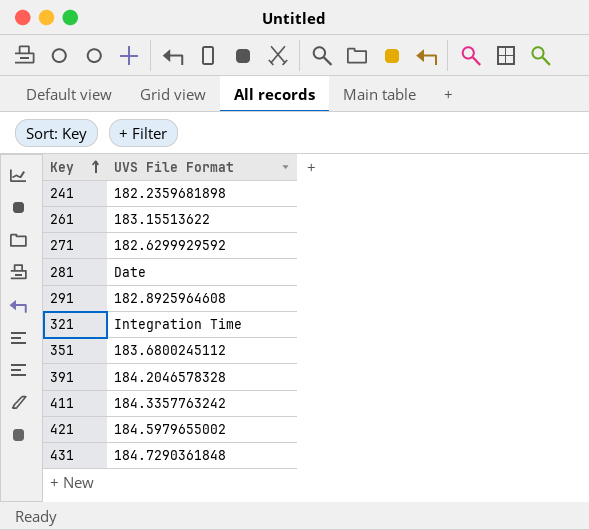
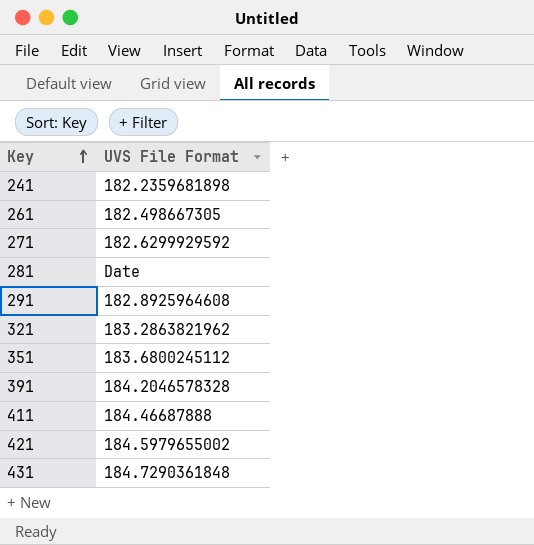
261 | UVS File Format: 183.15513622 -> 182.498667305
321 | UVS File Format: Integration Time -> 183.2863821962
411 | UVS File Format: 184.3357763242 -> 184.46687888

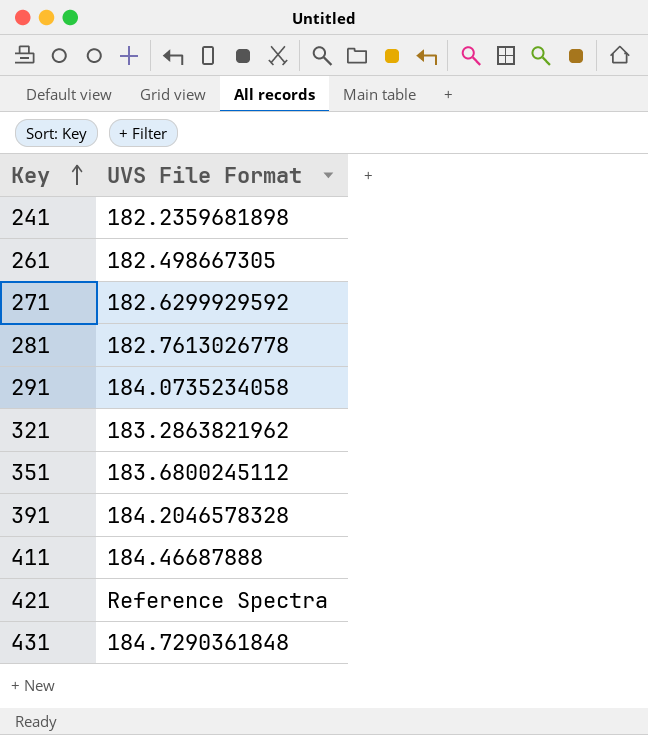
281 | UVS File Format: Date -> 182.7613026778
291 | UVS File Format: 182.8925964608 -> 184.0735234058
421 | UVS File Format: 184.5979655002 -> Reference Spectra

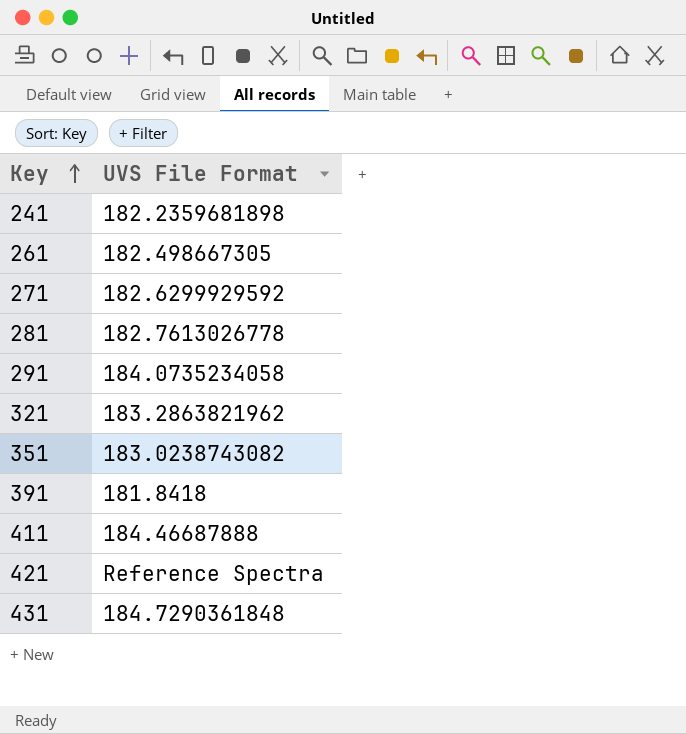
351 | UVS File Format: 183.6800245112 -> 183.0238743082
391 | UVS File Format: 184.2046578328 -> 181.8418

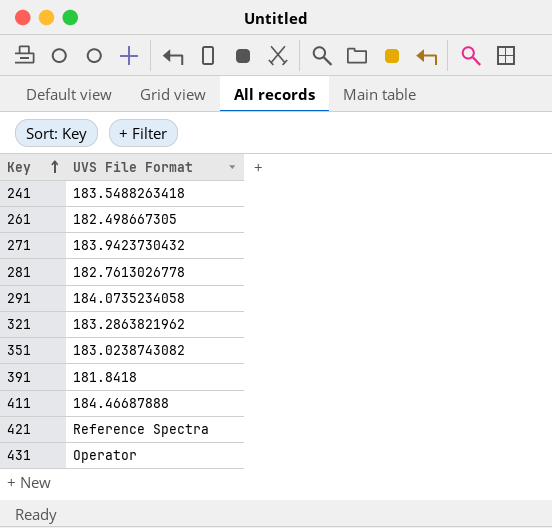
241 | UVS File Format: 182.2359681898 -> 183.5488263418
271 | UVS File Format: 182.6299929592 -> 183.9423730432
431 | UVS File Format: 184.7290361848 -> Operator

